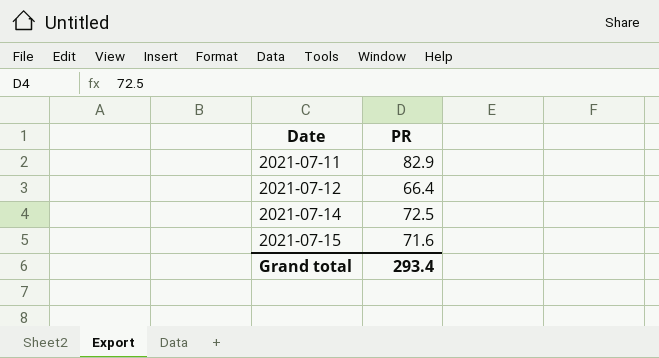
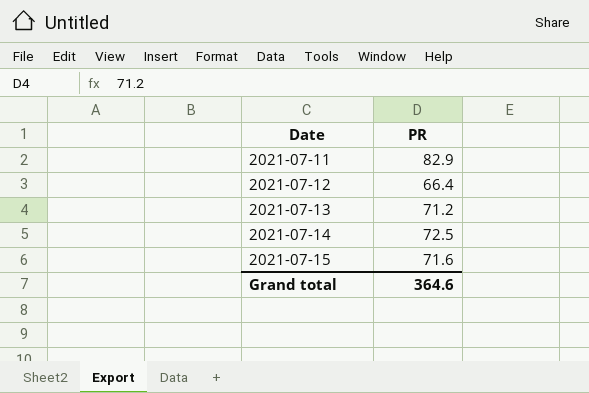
row 2021-07-13: none -> 71.2
Grand total | PR: 293.4 -> 364.6

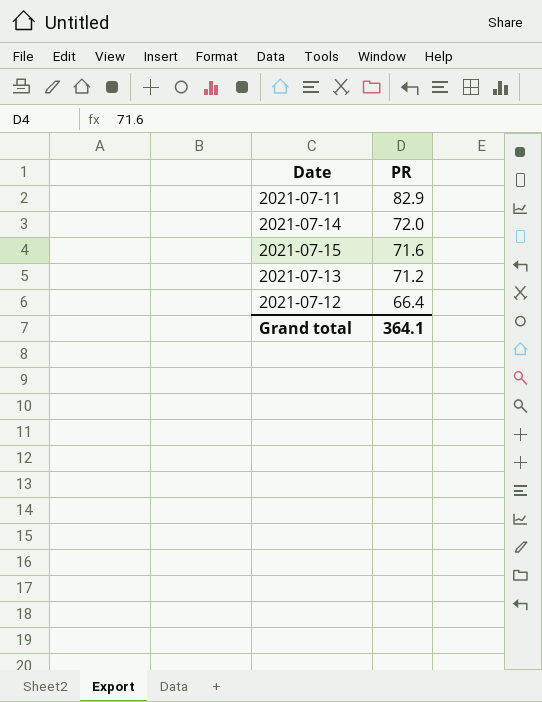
row order: Date ascending -> PR descending
2021-07-14 | PR: 72.5 -> 72.0
Grand total | PR: 364.6 -> 364.1

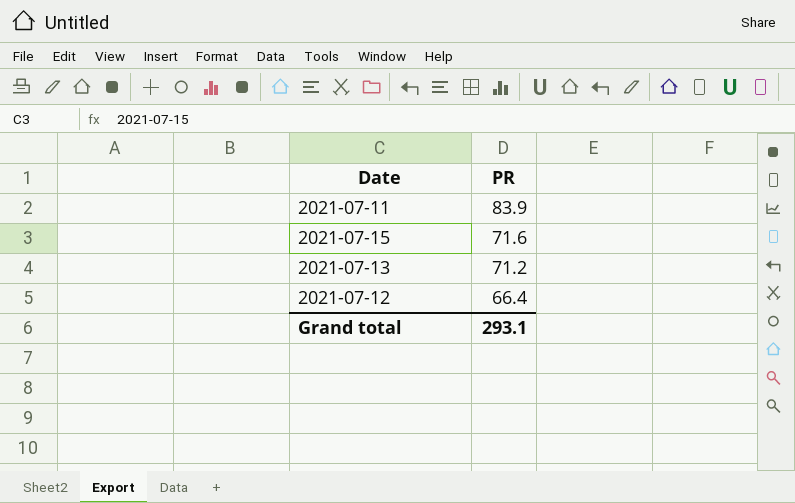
row 2021-07-14: 72.0 -> none
2021-07-11 | PR: 82.9 -> 83.9
Grand total | PR: 364.1 -> 293.1

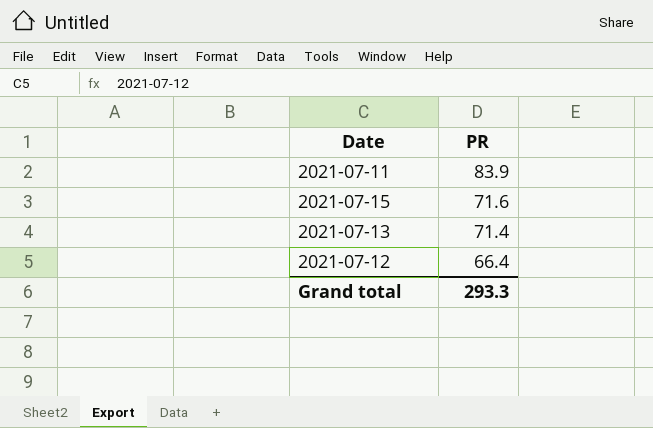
2021-07-13 | PR: 71.2 -> 71.4
Grand total | PR: 293.1 -> 293.3

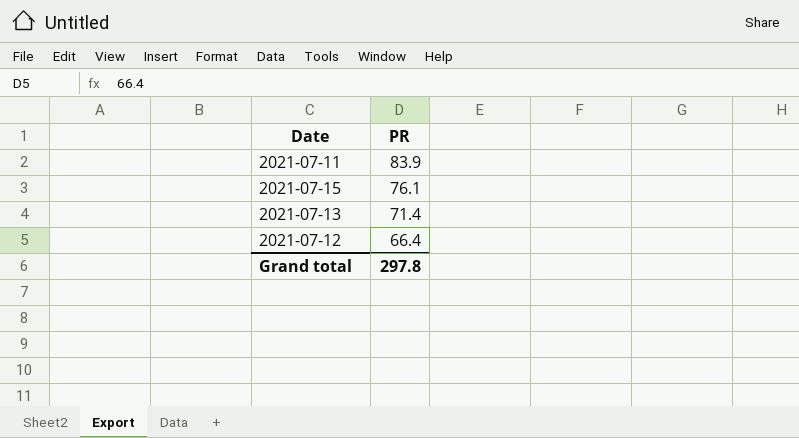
2021-07-15 | PR: 71.6 -> 76.1
Grand total | PR: 293.3 -> 297.8

